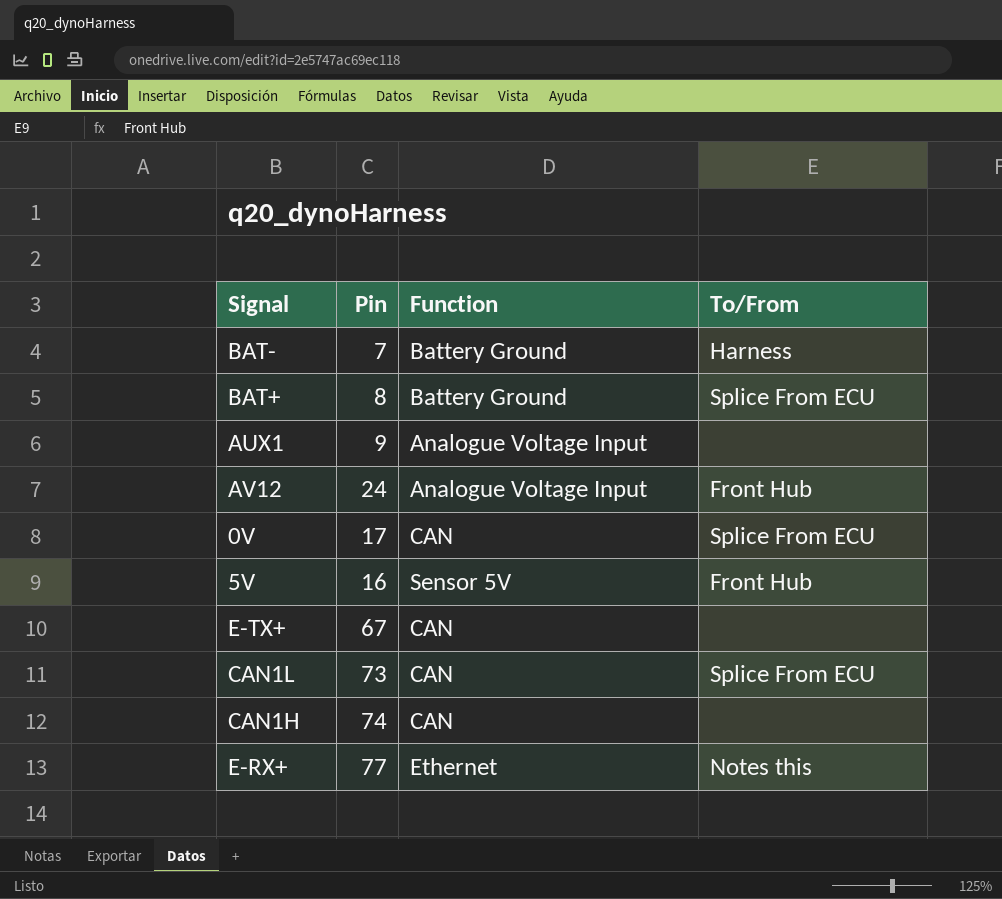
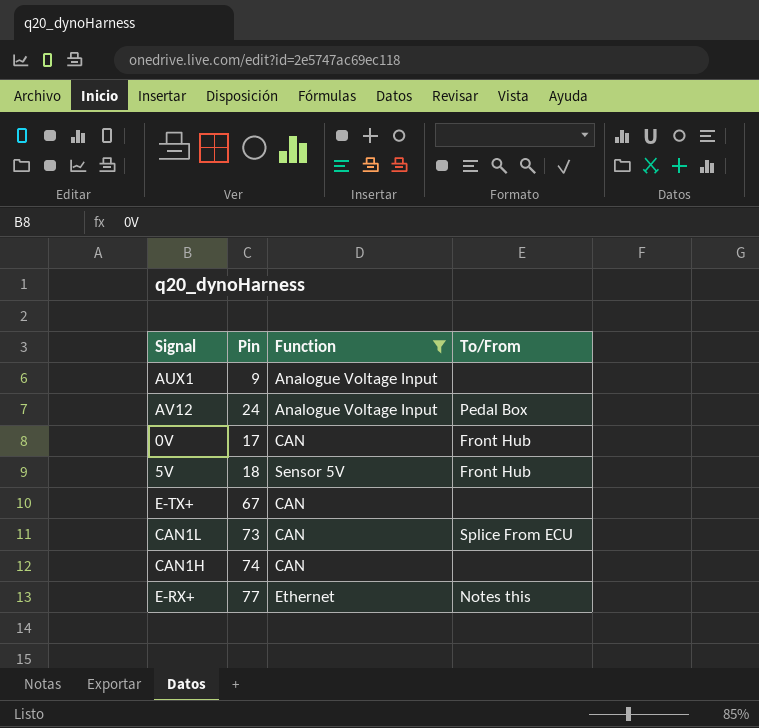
filter: none -> Function != Battery Ground
AV12 | To/From: Front Hub -> Pedal Box
0V | To/From: Splice From ECU -> Front Hub
5V | Pin: 16 -> 18

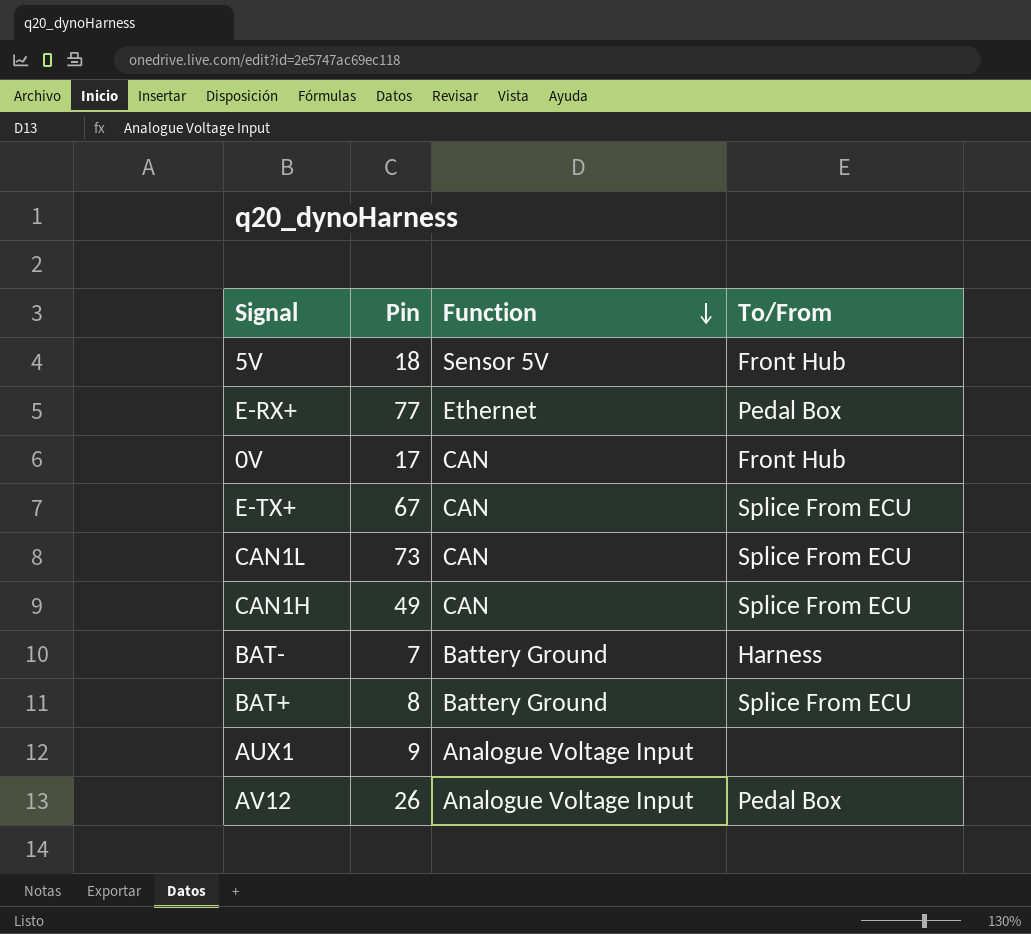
filter: Function != Battery Ground -> none
row order: none -> Function descending
E-RX+ | To/From: Notes this -> Pedal Box
E-TX+ | To/From: none -> Splice From ECU
CAN1H | Pin: 74 -> 49
CAN1H | To/From: none -> Splice From ECU
AV12 | Pin: 24 -> 26

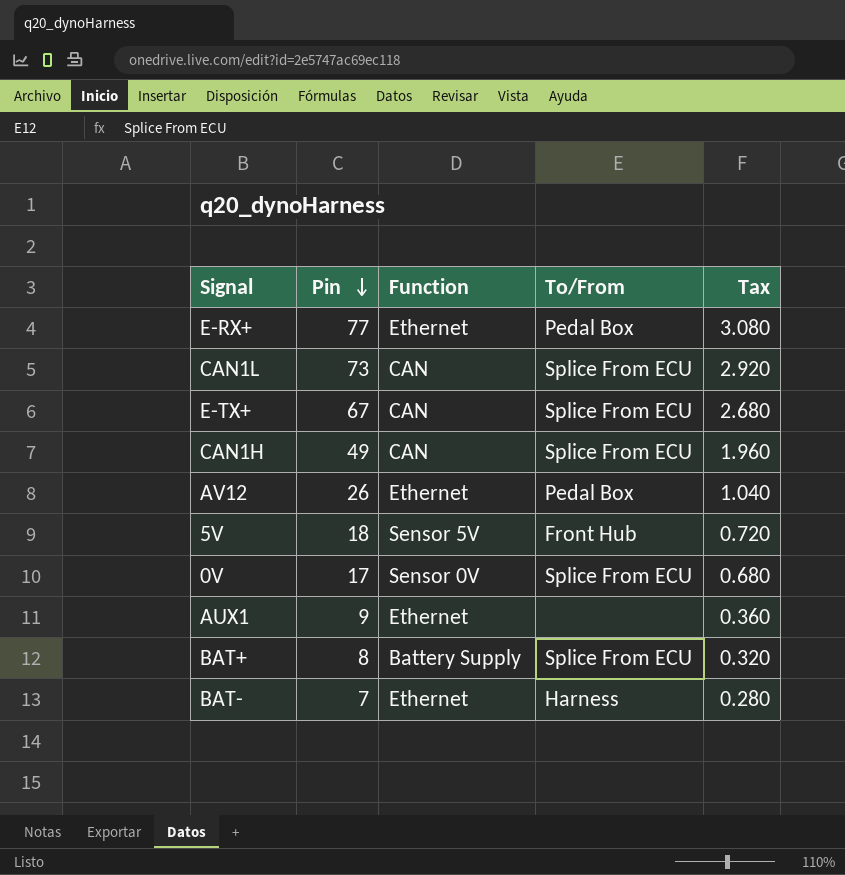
row order: Function descending -> Pin descending
column Tax | formula: none -> [Pin] * 0.04
AV12 | Function: Analogue Voltage Input -> Ethernet
0V | Function: CAN -> Sensor 0V
0V | To/From: Front Hub -> Splice From ECU
AUX1 | Function: Analogue Voltage Input -> Ethernet
BAT+ | Function: Battery Ground -> Battery Supply
BAT- | Function: Battery Ground -> Ethernet

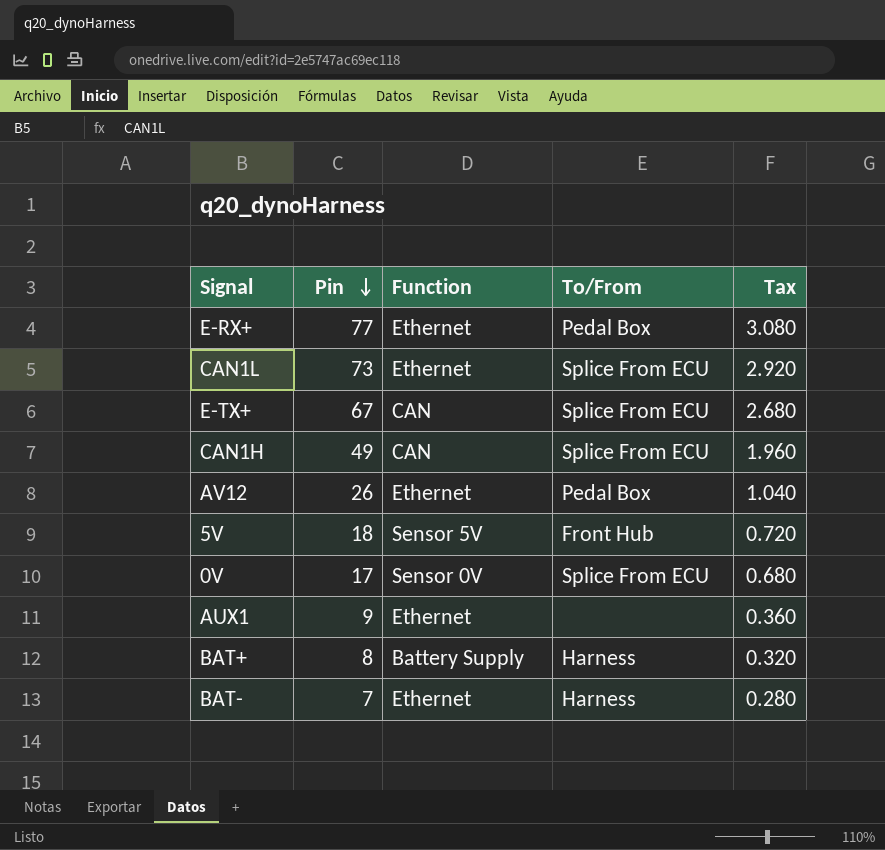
CAN1L | Function: CAN -> Ethernet
BAT+ | To/From: Splice From ECU -> Harness

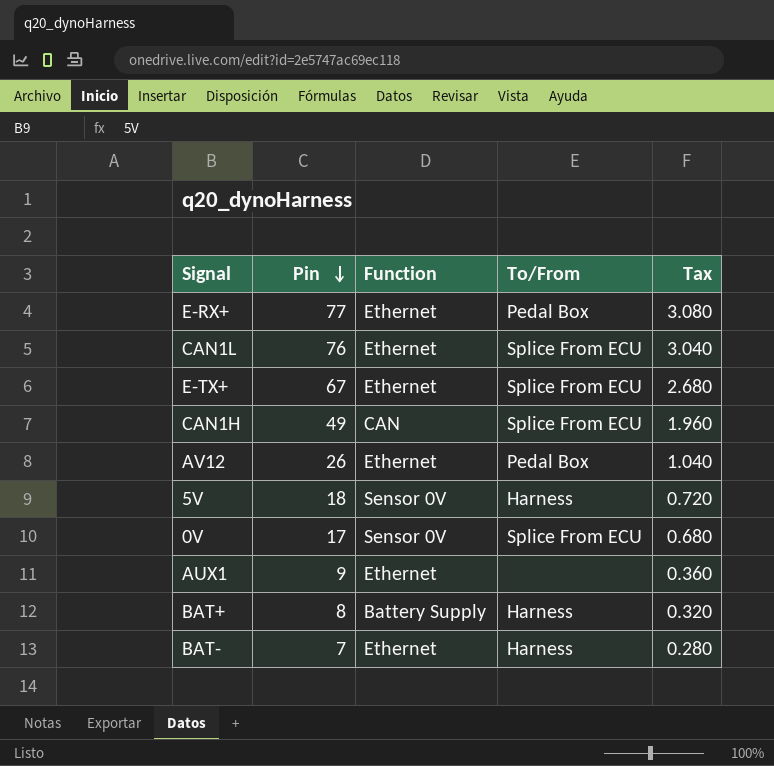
CAN1L | Pin: 73 -> 76
CAN1L | Tax: 2.920 -> 3.040
E-TX+ | Function: CAN -> Ethernet
5V | Function: Sensor 5V -> Sensor 0V
5V | To/From: Front Hub -> Harness

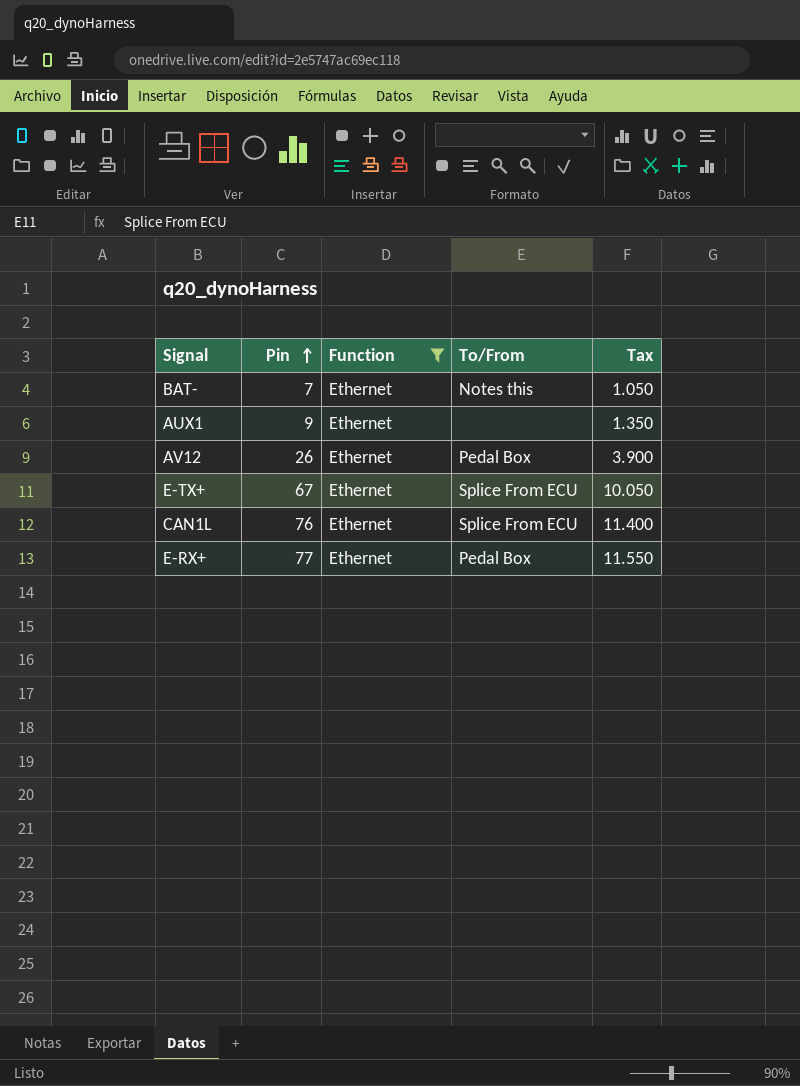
filter: none -> Function = Ethernet
row order: Pin descending -> Pin ascending
column Tax | formula: [Pin] * 0.04 -> [Pin] * 0.15
BAT- | To/From: Harness -> Notes this

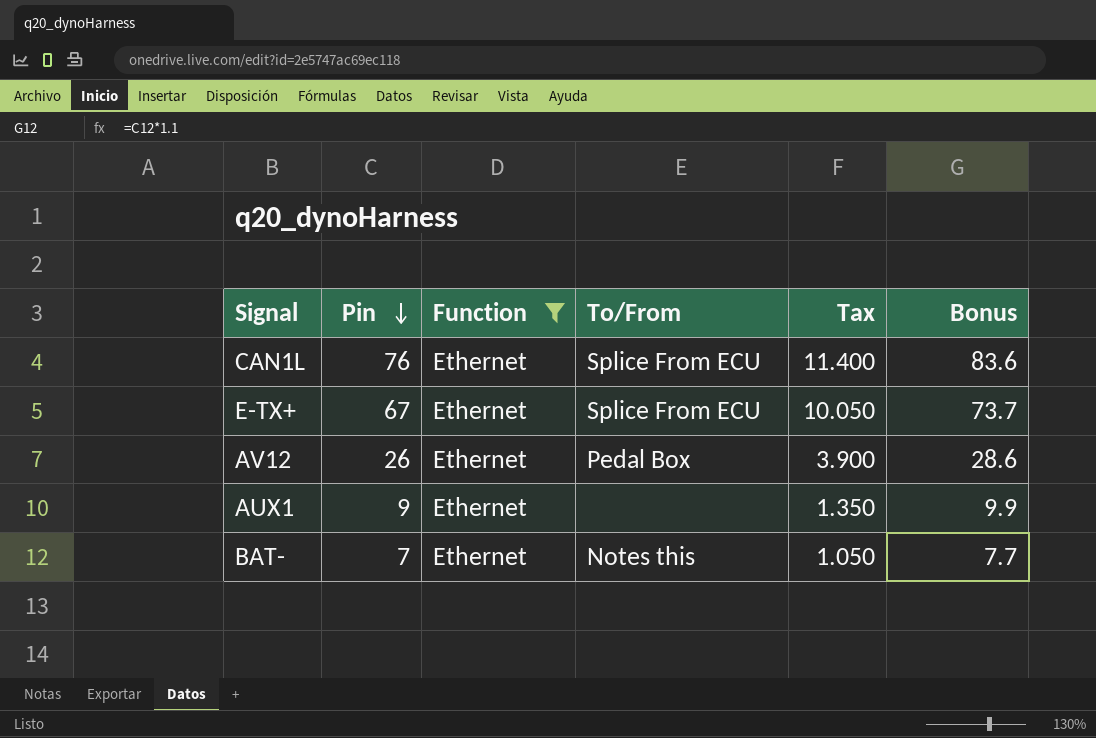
row order: Pin ascending -> Pin descending
column Bonus | formula: none -> [Pin] * 1.1
row E-RX+: 77 | Ethernet | Pedal Box | 11.550 -> none

